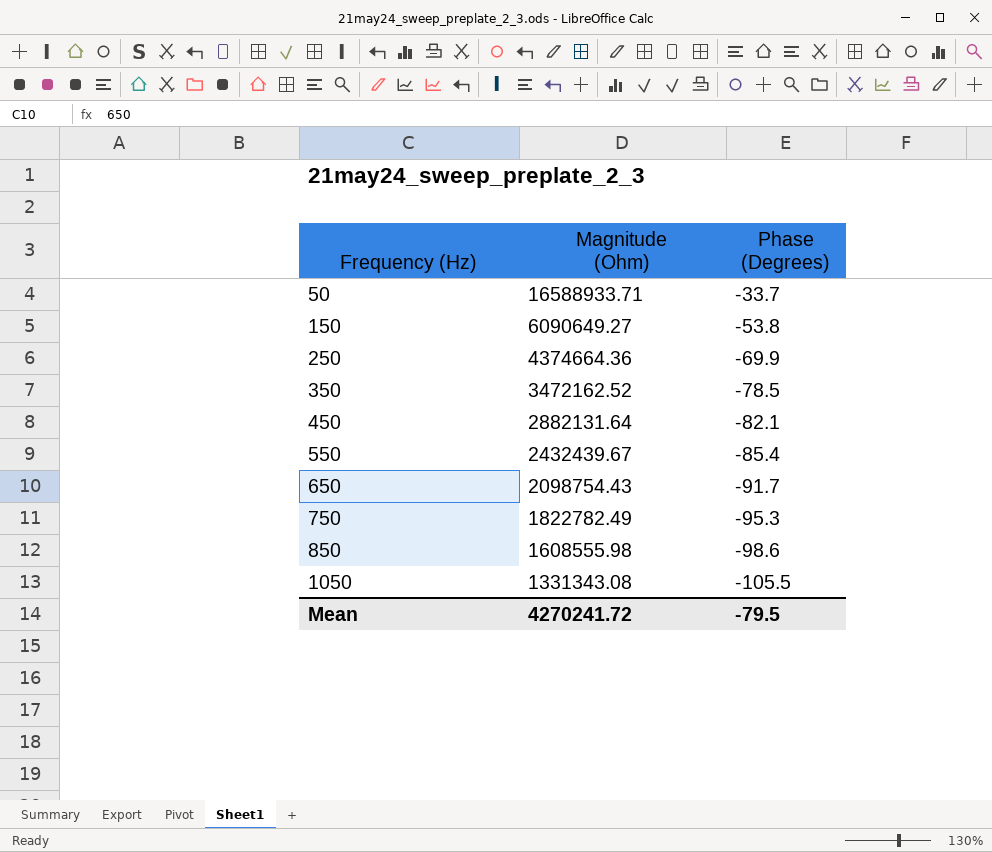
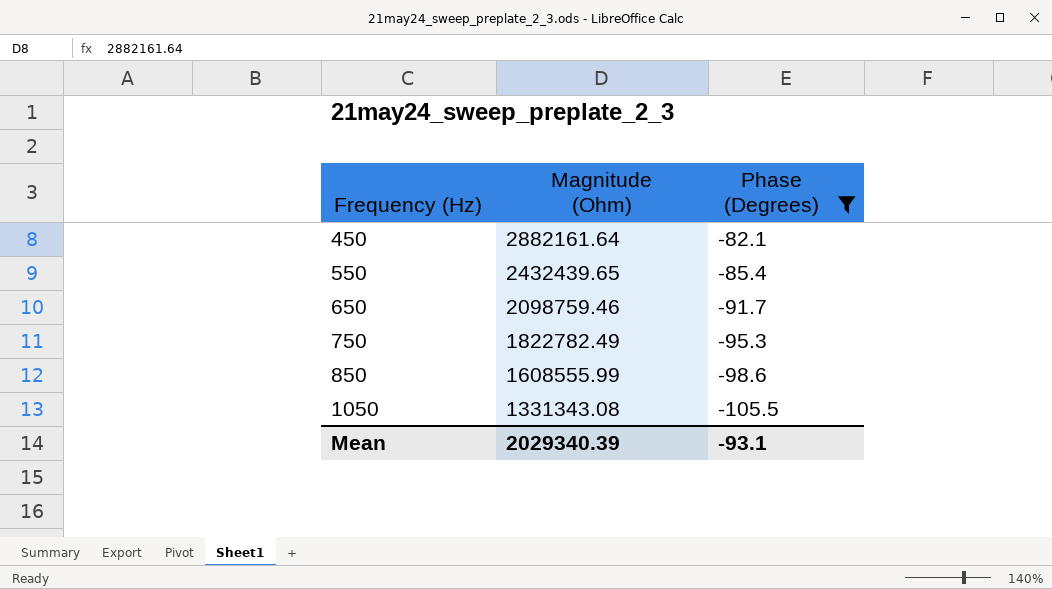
filter: none -> Phase (Degrees) <= -82.1
450 | Magnitude (Ohm): 2882131.64 -> 2882161.64
550 | Magnitude (Ohm): 2432439.67 -> 2432439.65
650 | Magnitude (Ohm): 2098754.43 -> 2098759.46
850 | Magnitude (Ohm): 1608555.98 -> 1608555.99
Mean | Magnitude (Ohm): 4270241.72 -> 2029340.39
Mean | Phase (Degrees): -79.5 -> -93.1

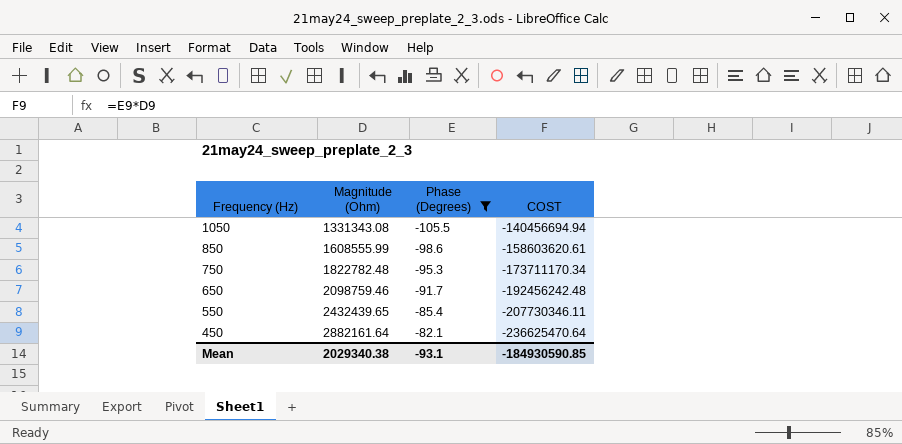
row order: Frequency (Hz) ascending -> Frequency (Hz) descending
column COST | formula: none -> [Magnitude (Ohm)] * [Phase (Degrees)]
750 | Magnitude (Ohm): 1822782.49 -> 1822782.48
Mean | Magnitude (Ohm): 2029340.39 -> 2029340.38

